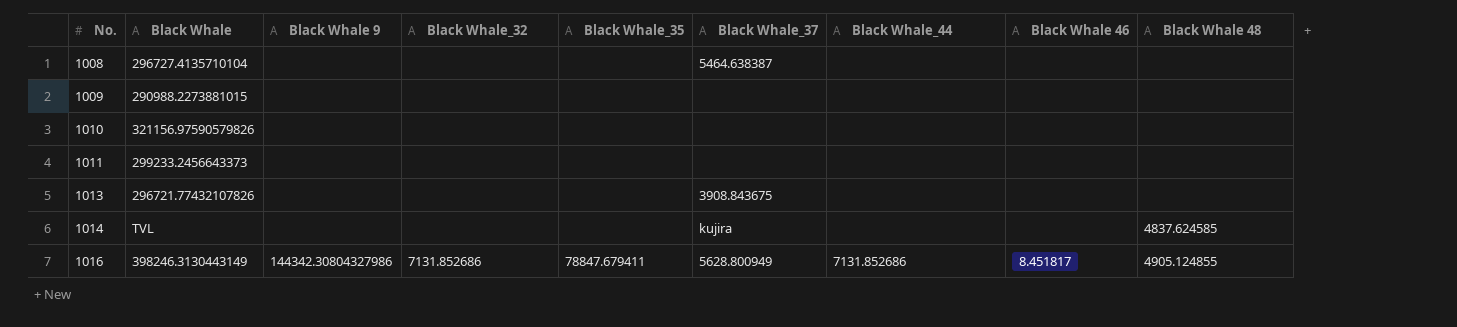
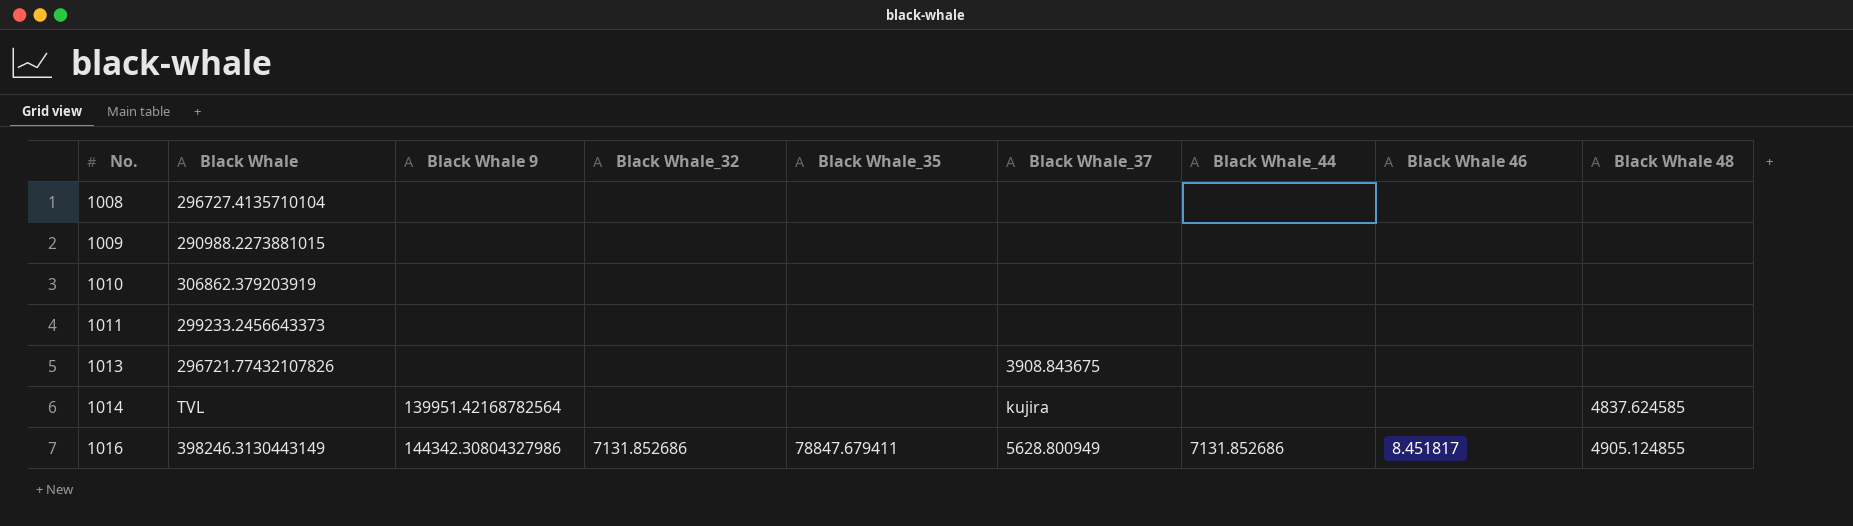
1008 | Black Whale_37: 5464.638387 -> none
1010 | Black Whale: 321156.97590579826 -> 306862.379203919
1014 | Black Whale 9: none -> 139951.42168782564

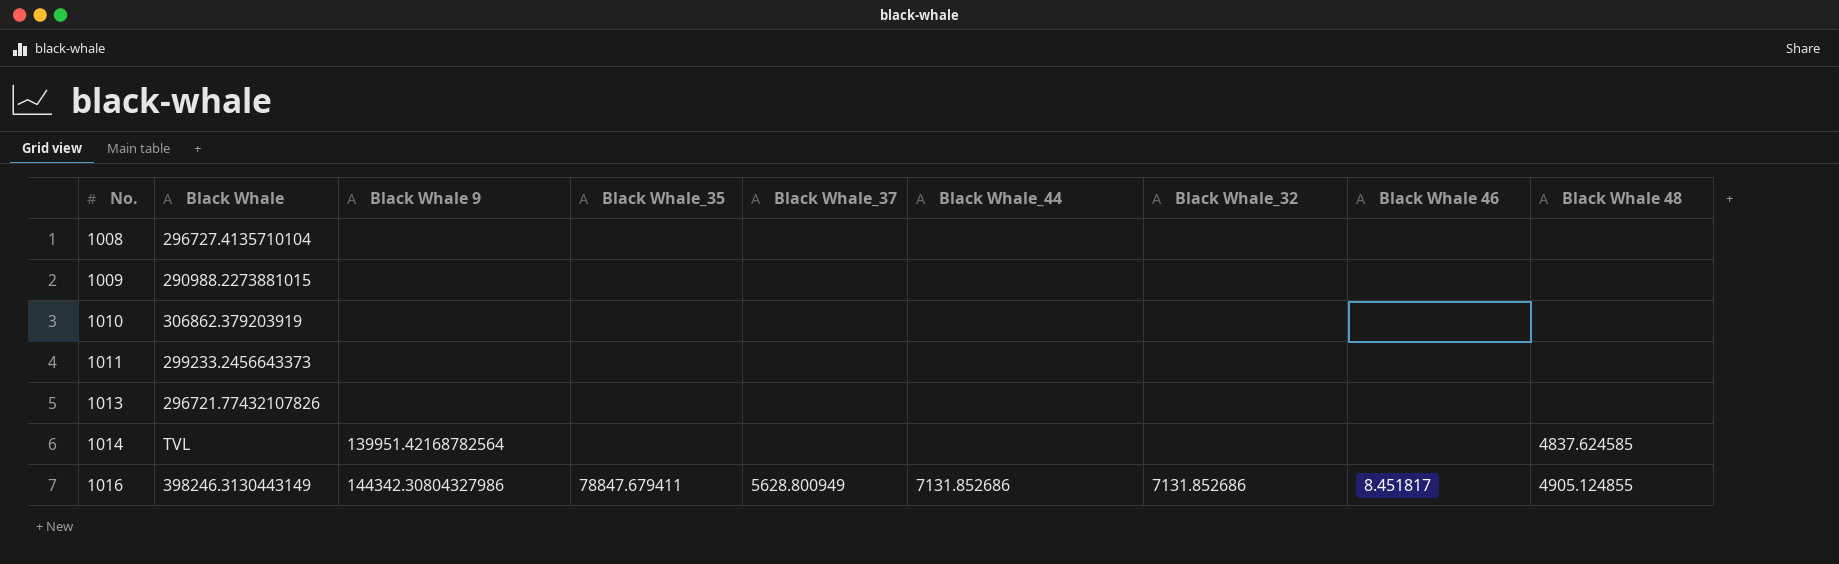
column Black Whale_32 | position: 4 -> 7
1013 | Black Whale_37: 3908.843675 -> none
1014 | Black Whale_37: kujira -> none

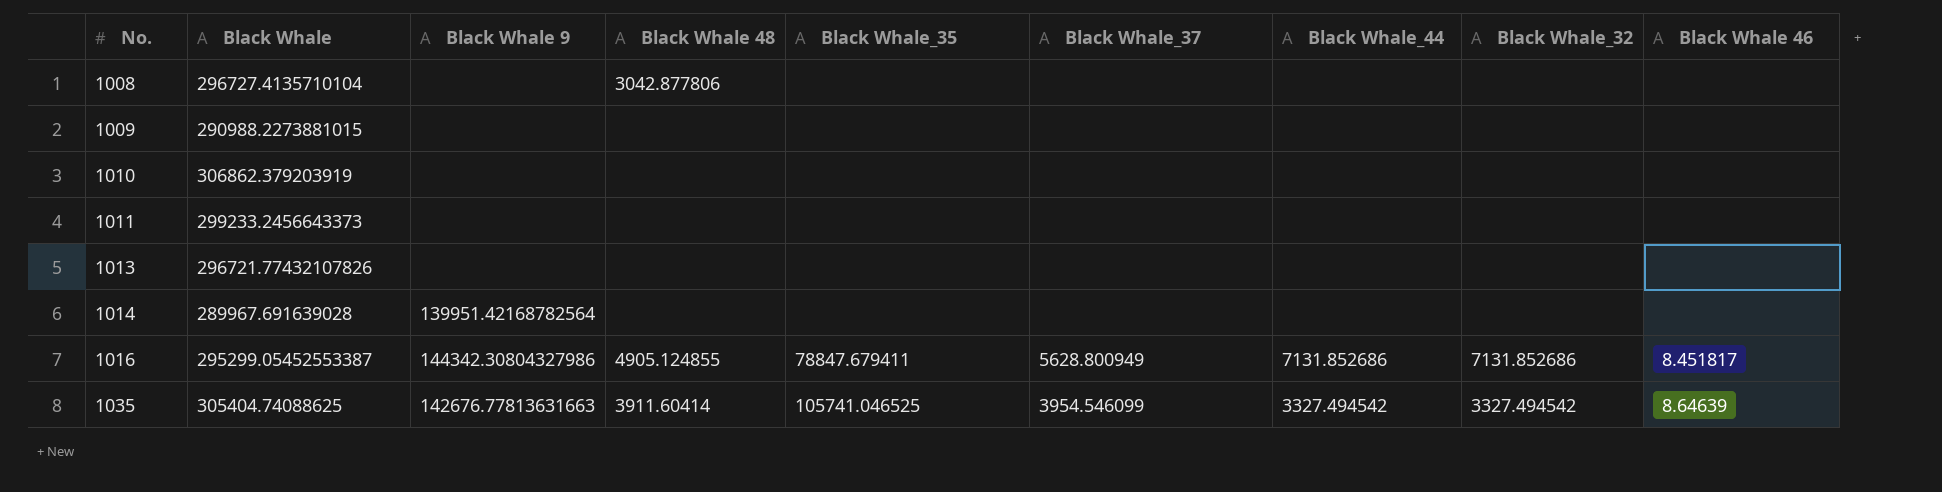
column Black Whale 48 | position: 9 -> 4
1008 | Black Whale 48: none -> 3042.877806
1014 | Black Whale: TVL -> 289967.691639028
1014 | Black Whale 48: 4837.624585 -> none
1016 | Black Whale: 398246.3130443149 -> 295299.05452553387
row 1035: none -> 305404.74088625 | 142676.77813631663 | 3911.60414 | 105741.046525 | 3954.546099 | 3327.494542 | 3327.494542 | 8.64639

